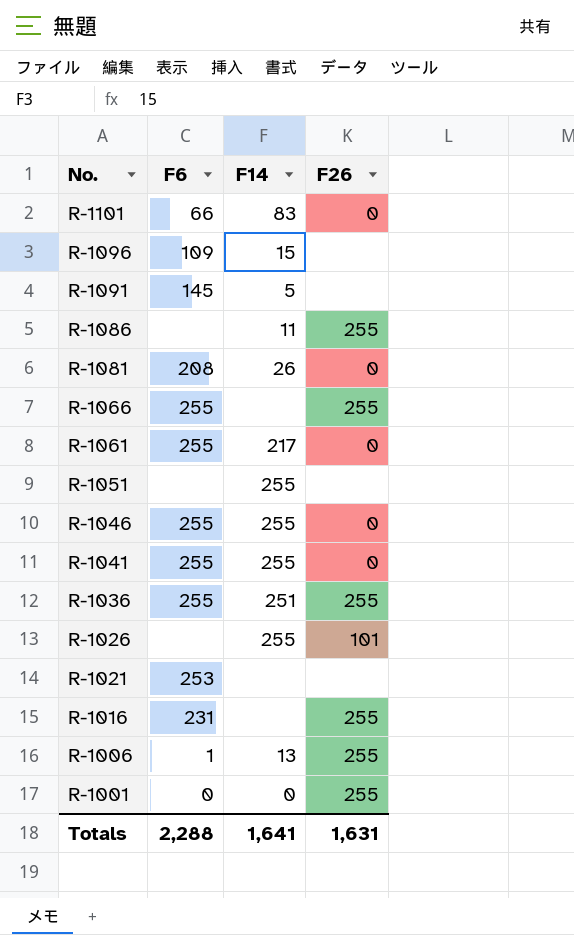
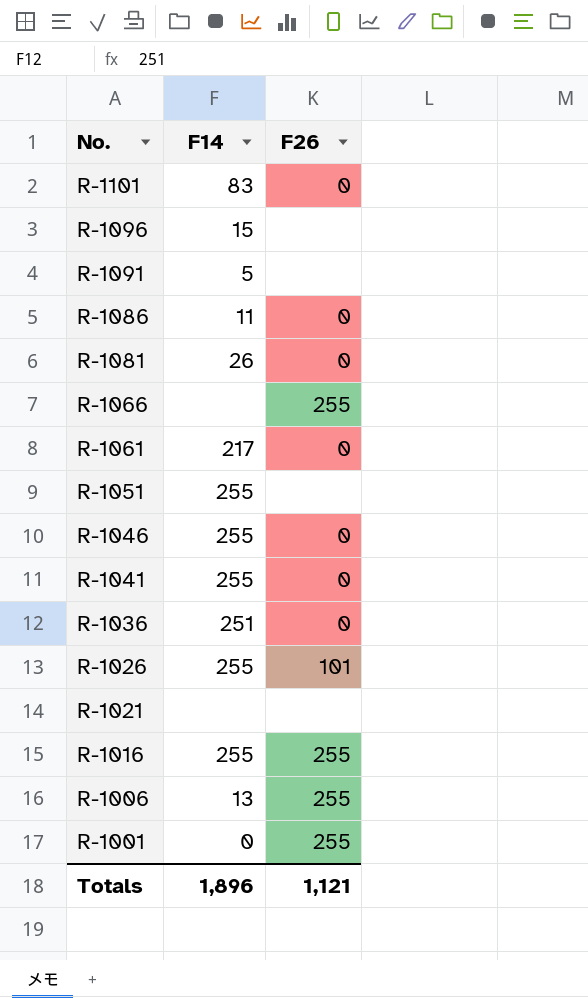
column F6 | position: 2 -> none
R-1086 | F26: 255 -> 0
R-1036 | F26: 255 -> 0
R-1016 | F14: none -> 255
Totals | F14: 1,641 -> 1,896
Totals | F26: 1,631 -> 1,121

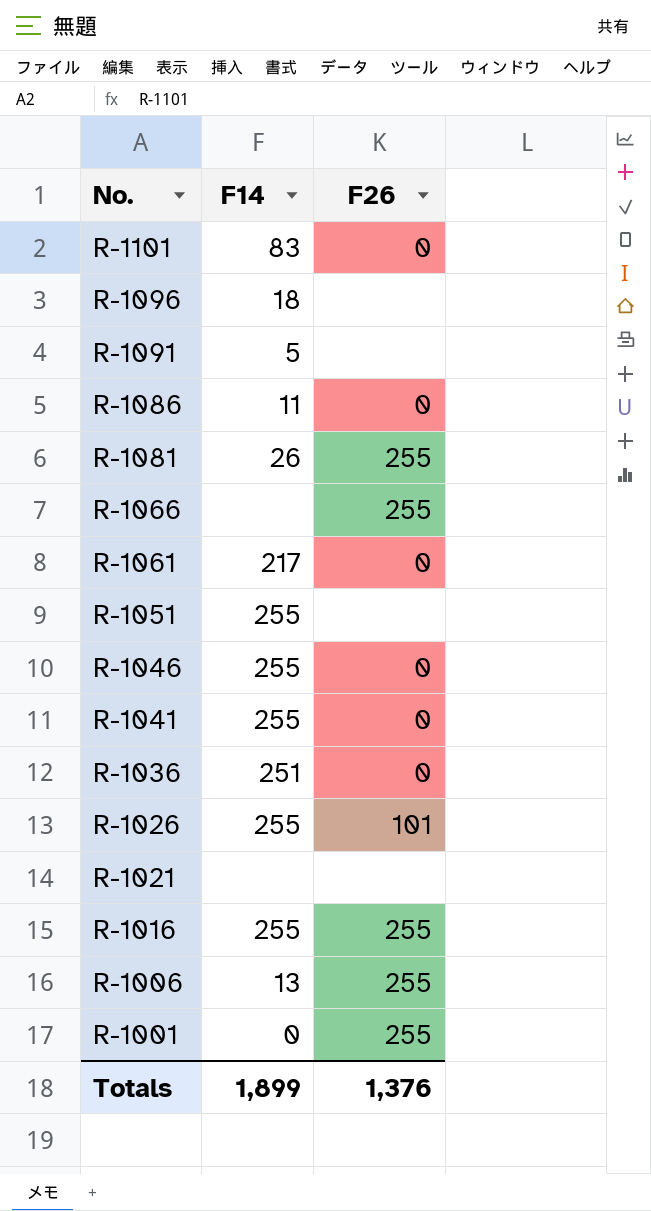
R-1096 | F14: 15 -> 18
R-1081 | F26: 0 -> 255
Totals | F14: 1,896 -> 1,899
Totals | F26: 1,121 -> 1,376

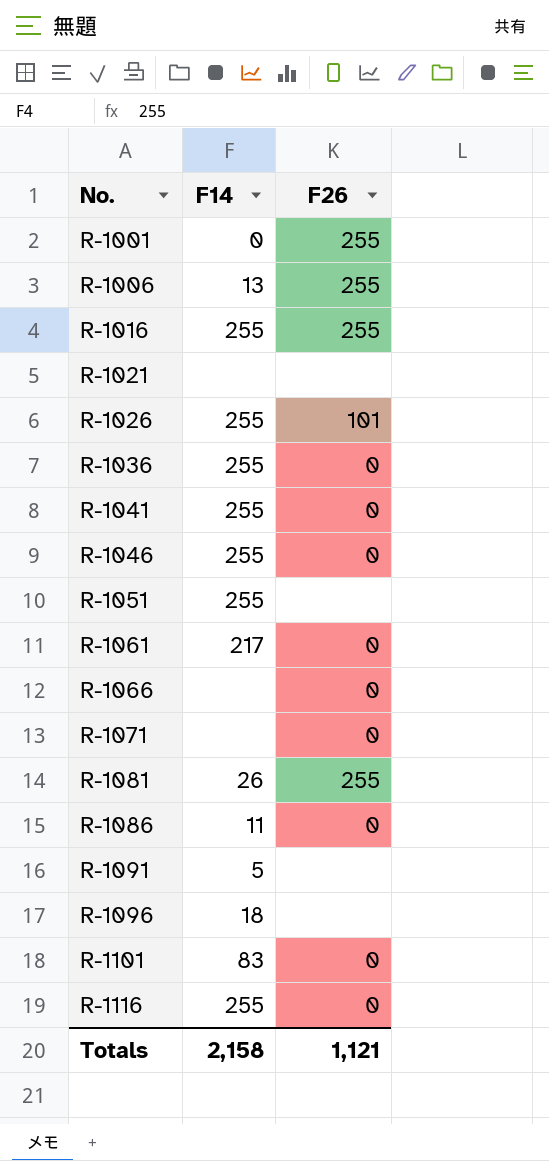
row order: No. descending -> No. ascending
R-1036 | F14: 251 -> 255
R-1066 | F26: 255 -> 0
row R-1071: none -> none | 0
row R-1116: none -> 255 | 0
Totals | F14: 1,899 -> 2,158
Totals | F26: 1,376 -> 1,121

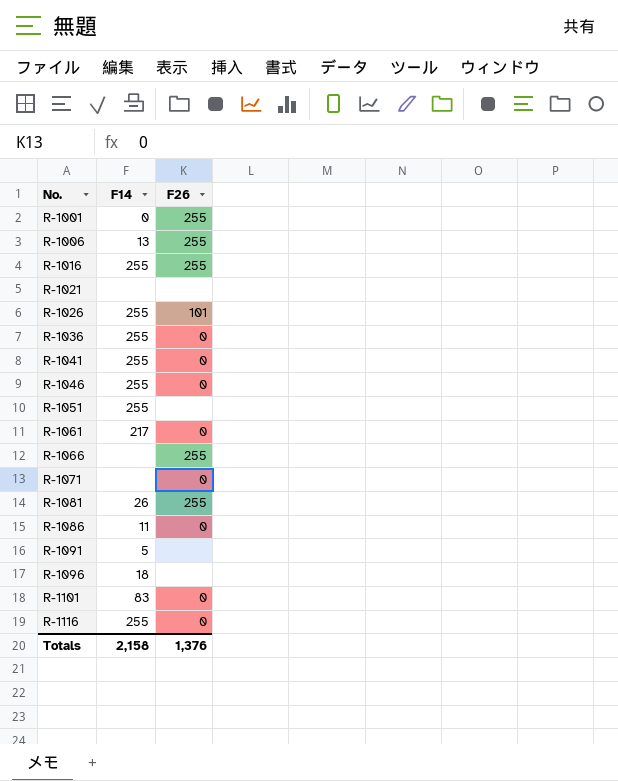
R-1066 | F26: 0 -> 255
Totals | F26: 1,121 -> 1,376

